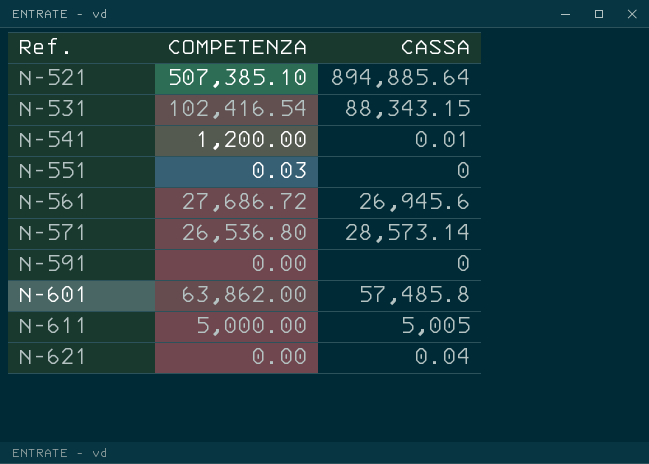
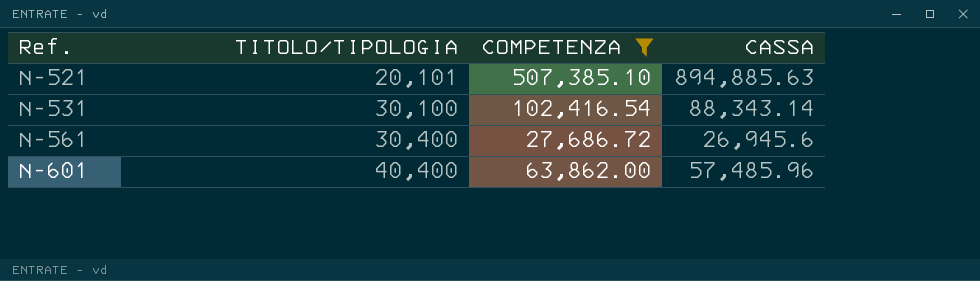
filter: none -> COMPETENZA >= 27,686.72
column TITOLO/TIPOLOGIA | position: none -> 2
N-521 | CASSA: 894,885.64 -> 894,885.63
N-531 | CASSA: 88,343.15 -> 88,343.14
N-601 | CASSA: 57,485.8 -> 57,485.96

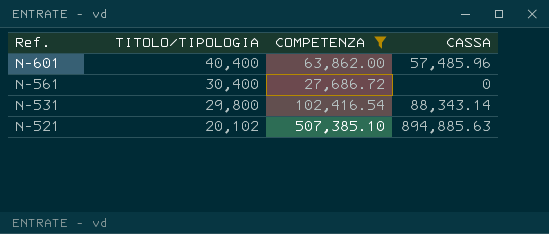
row order: Ref. ascending -> Ref. descending
N-561 | CASSA: 26,945.6 -> 0
N-531 | TITOLO/TIPOLOGIA: 30,100 -> 29,800
N-521 | TITOLO/TIPOLOGIA: 20,101 -> 20,102

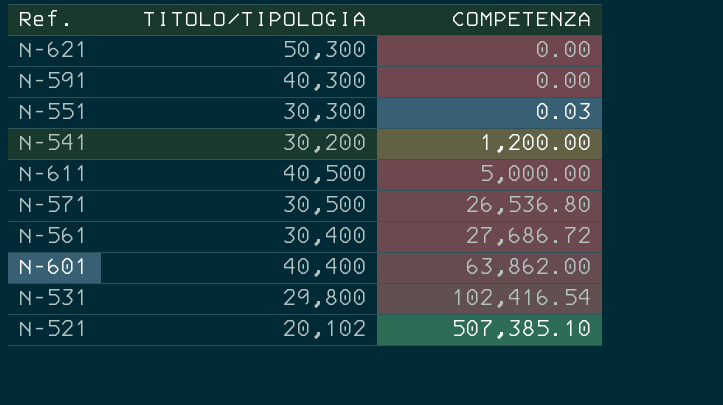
filter: COMPETENZA >= 27,686.72 -> none
row order: Ref. descending -> COMPETENZA ascending
column CASSA | position: 4 -> none

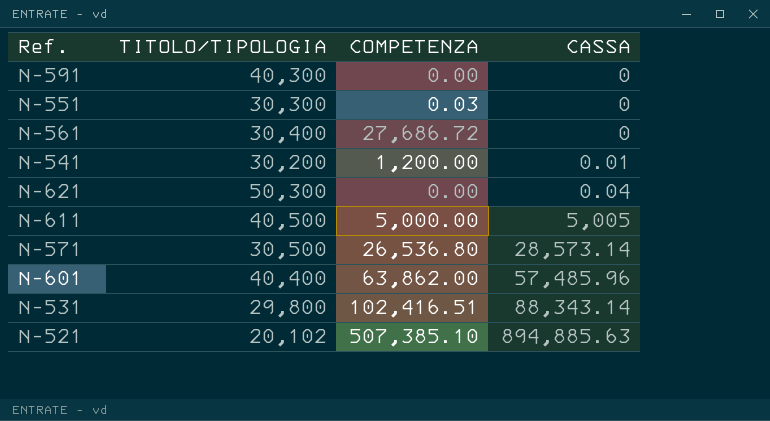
row order: COMPETENZA ascending -> CASSA ascending
column CASSA | position: none -> 4
N-531 | COMPETENZA: 102,416.54 -> 102,416.51

